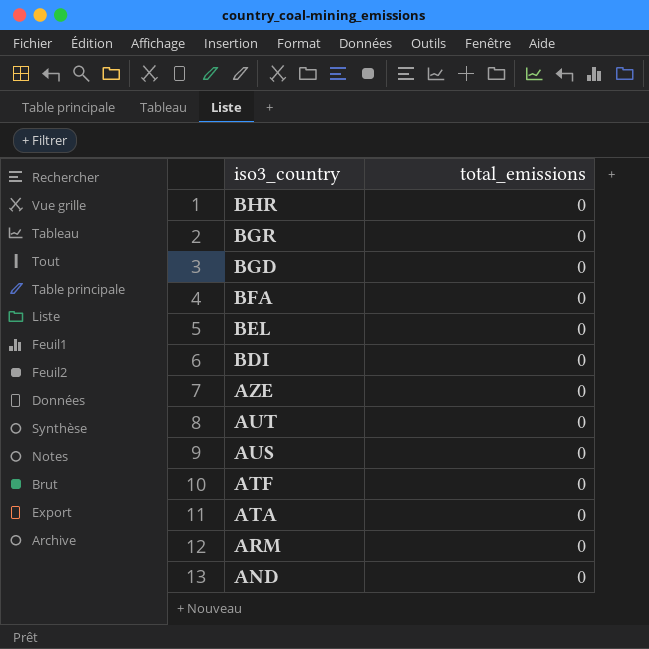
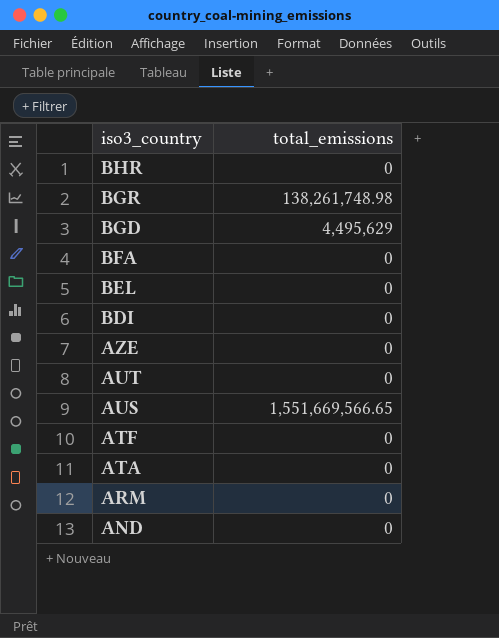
BGR | total_emissions: 0 -> 138,261,748.98
BGD | total_emissions: 0 -> 4,495,629
AUS | total_emissions: 0 -> 1,551,669,566.65

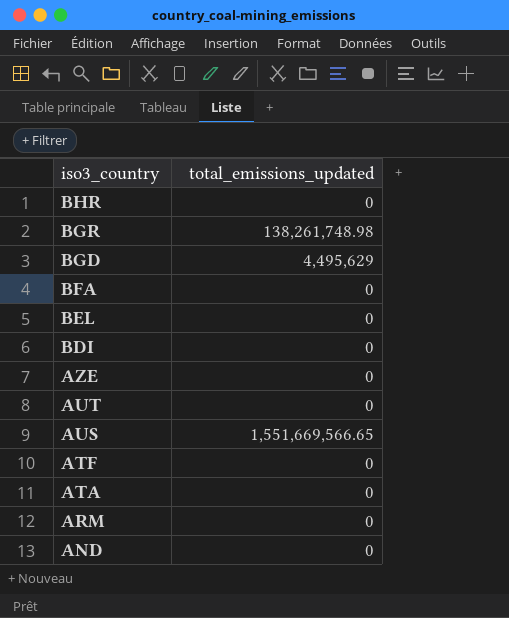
column name: total_emissions -> total_emissions_updated

